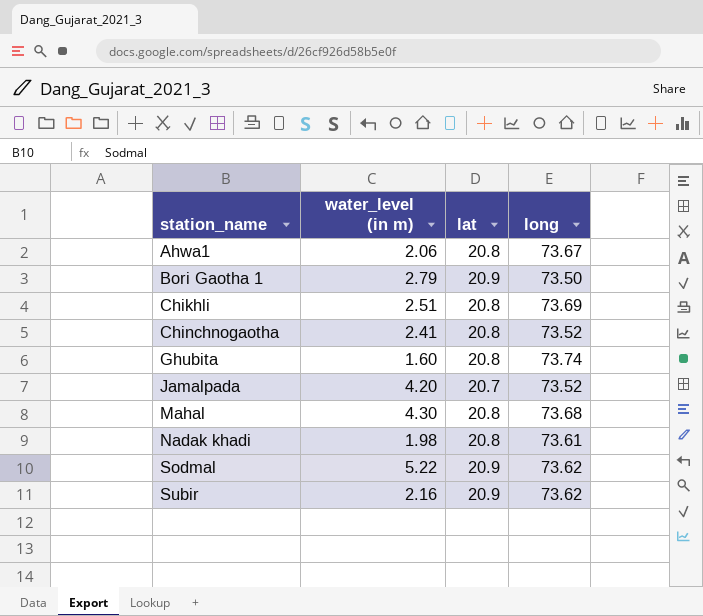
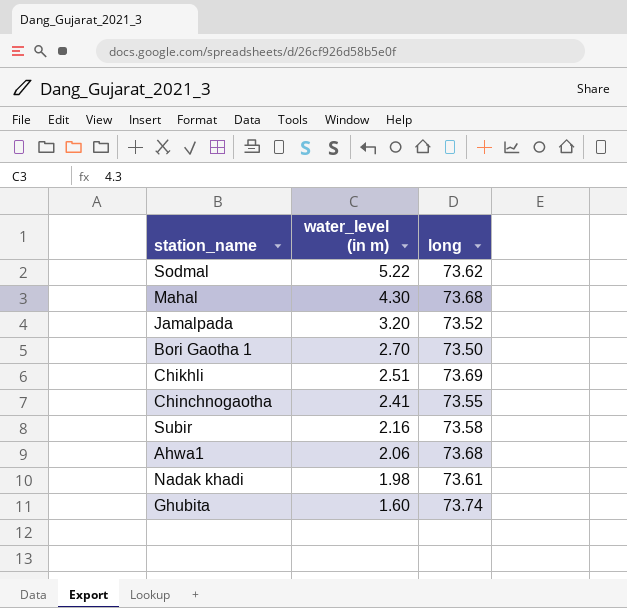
row order: station_name ascending -> water_level (in m) descending
column lat | position: 3 -> none
Jamalpada | water_level (in m): 4.20 -> 3.20
Bori Gaotha 1 | water_level (in m): 2.79 -> 2.70
Chinchnogaotha | long: 73.52 -> 73.55
Subir | long: 73.62 -> 73.58
Ahwa1 | long: 73.67 -> 73.68

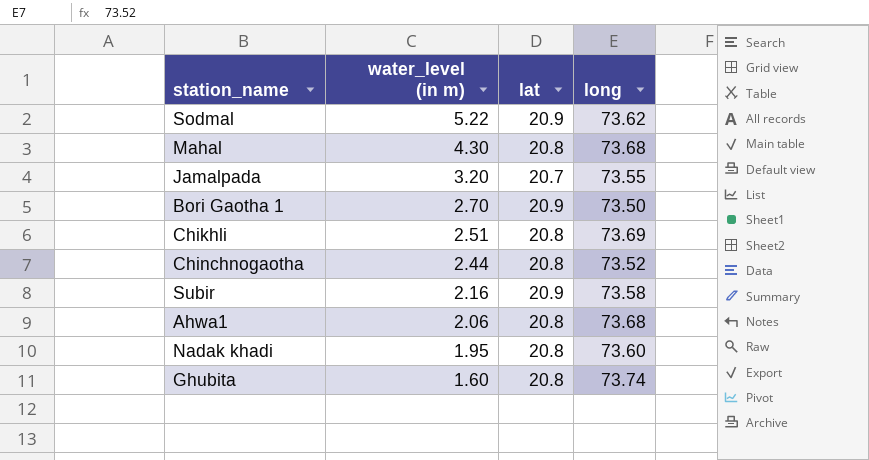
column lat | position: none -> 3
Jamalpada | long: 73.52 -> 73.55
Chinchnogaotha | water_level (in m): 2.41 -> 2.44
Chinchnogaotha | long: 73.55 -> 73.52
Nadak khadi | water_level (in m): 1.98 -> 1.95
Nadak khadi | long: 73.61 -> 73.60

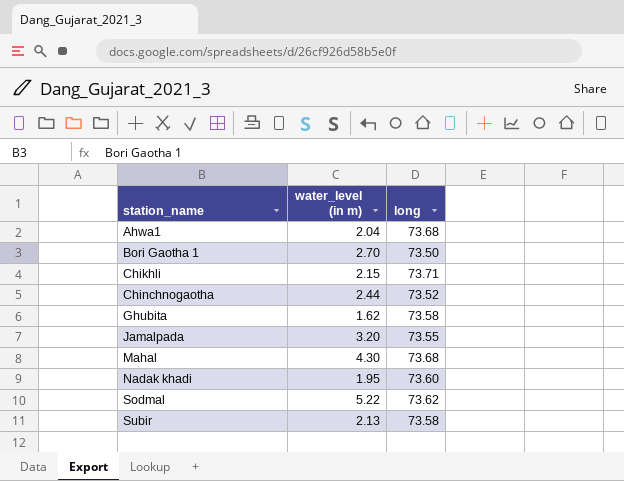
row order: water_level (in m) descending -> station_name ascending
column lat | position: 3 -> none
Ahwa1 | water_level (in m): 2.06 -> 2.04
Chikhli | water_level (in m): 2.51 -> 2.15
Chikhli | long: 73.69 -> 73.71
Ghubita | water_level (in m): 1.60 -> 1.62
Ghubita | long: 73.74 -> 73.58
Subir | water_level (in m): 2.16 -> 2.13

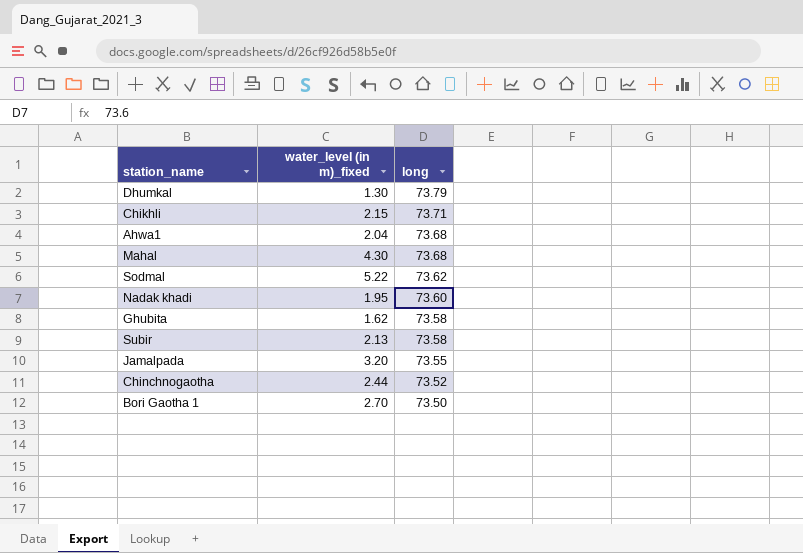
row order: station_name ascending -> long descending
column name: water_level (in m) -> water_level (in m)_fixed
row Dhumkal: none -> 1.30 | 73.79

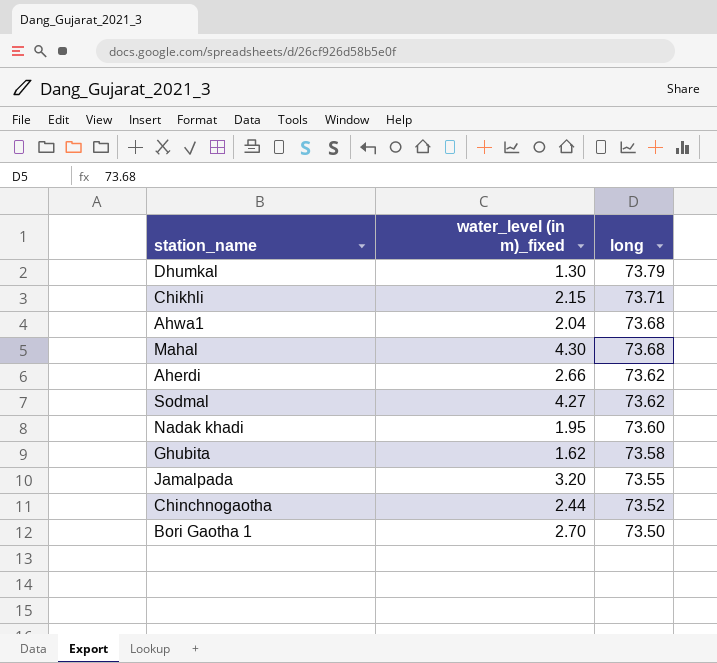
row Subir: 2.13 | 73.58 -> none
row Aherdi: none -> 2.66 | 73.62
Sodmal | water_level (in m)_fixed: 5.22 -> 4.27

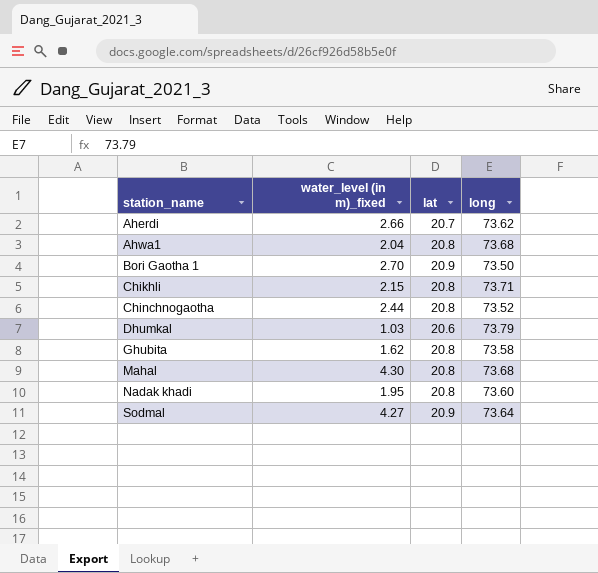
row order: long descending -> station_name ascending
column lat | position: none -> 3
row Jamalpada: 3.20 | 73.55 -> none
Dhumkal | water_level (in m)_fixed: 1.30 -> 1.03
Sodmal | long: 73.62 -> 73.64

